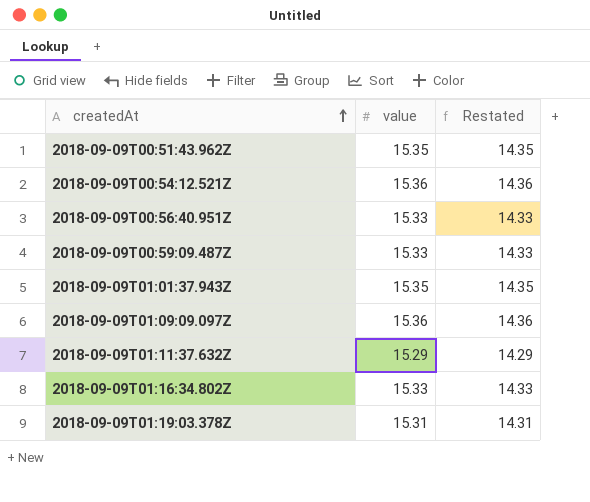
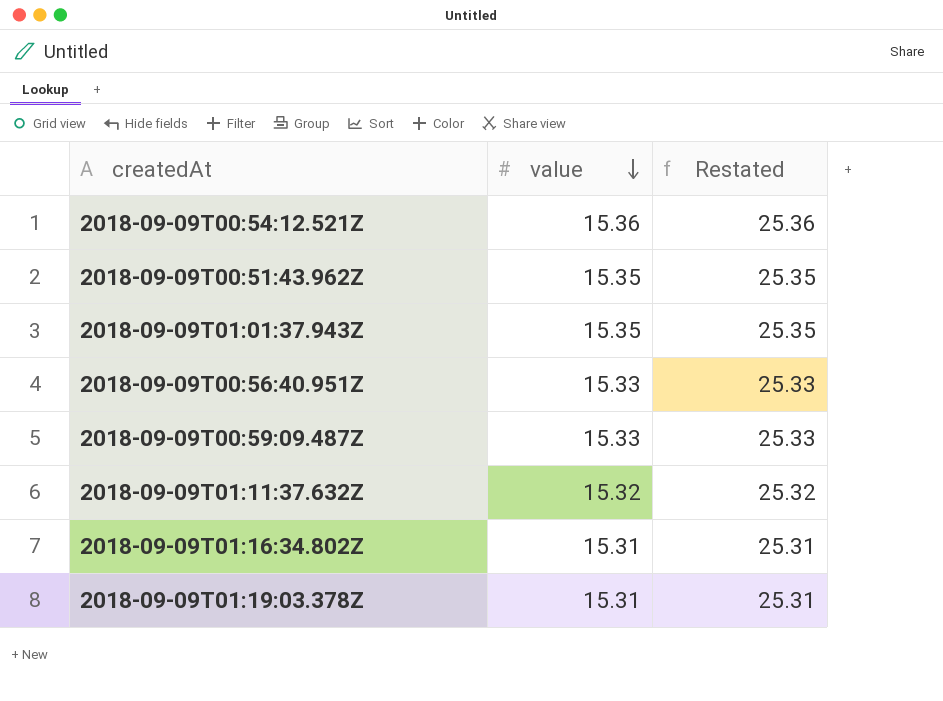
row order: createdAt ascending -> value descending
column Restated | formula: [value] - 1 -> [value] + 10
row 2018-09-09T01:09:09.097Z: 15.36 | 14.36 -> none
2018-09-09T01:11:37.632Z | value: 15.29 -> 15.32
2018-09-09T01:16:34.802Z | value: 15.33 -> 15.31

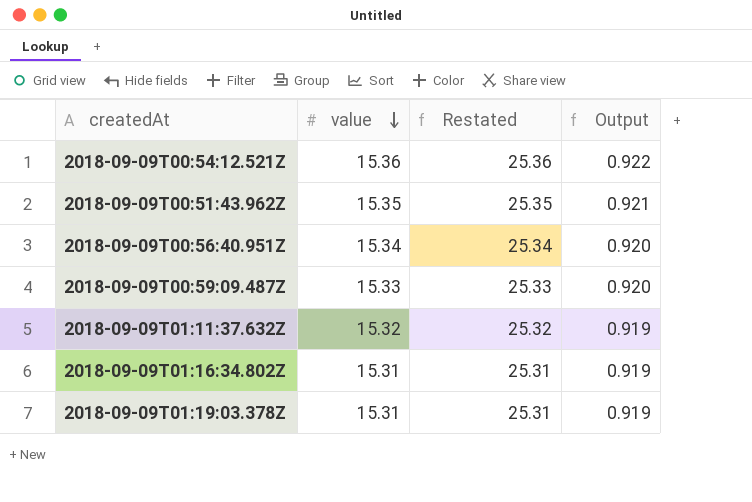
column Output | formula: none -> [value] * 0.06
row 2018-09-09T01:01:37.943Z: 15.35 | 25.35 -> none
2018-09-09T00:56:40.951Z | value: 15.33 -> 15.34
2018-09-09T00:56:40.951Z | Restated: 25.33 -> 25.34

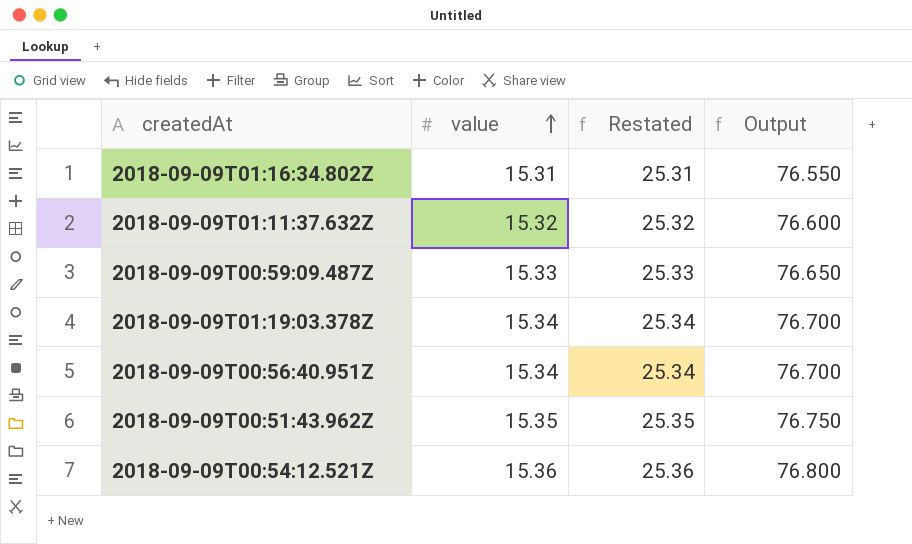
row order: value descending -> value ascending
column Output | formula: [value] * 0.06 -> [value] * 5
2018-09-09T01:19:03.378Z | value: 15.31 -> 15.34
2018-09-09T01:19:03.378Z | Restated: 25.31 -> 25.34

